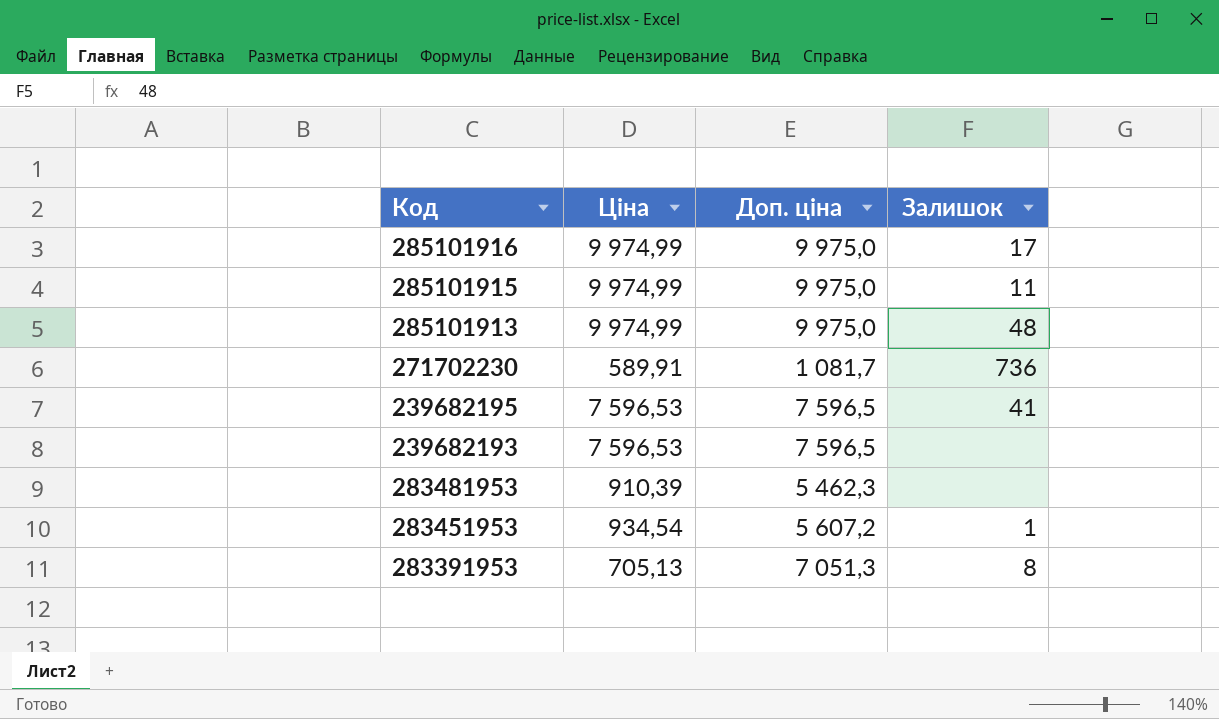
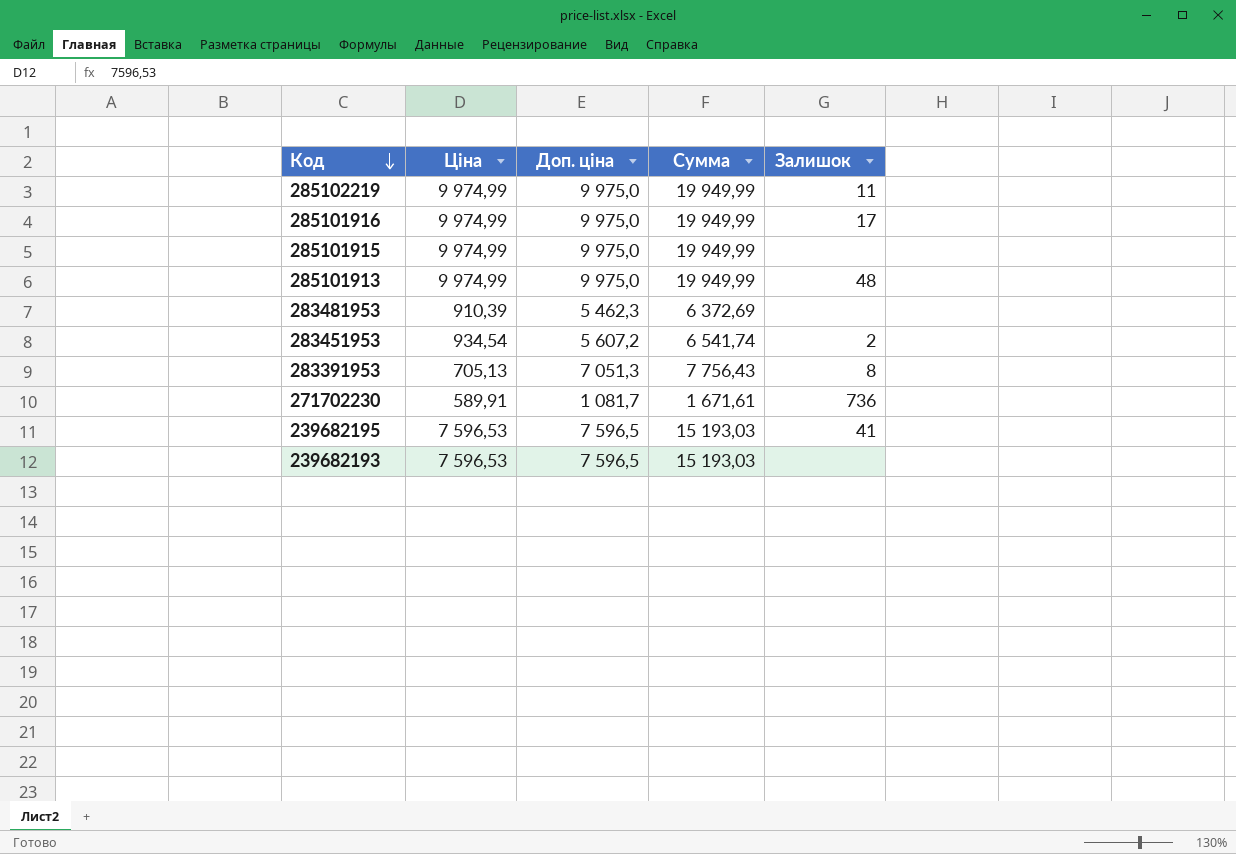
row order: none -> Код descending
column Сумма | formula: none -> [Ціна] + [Доп. ціна]
row 285102219: none -> 9 974,99 | 9 975,0 | 19 949,99 | 11
285101915 | Залишок: 11 -> none
283451953 | Залишок: 1 -> 2

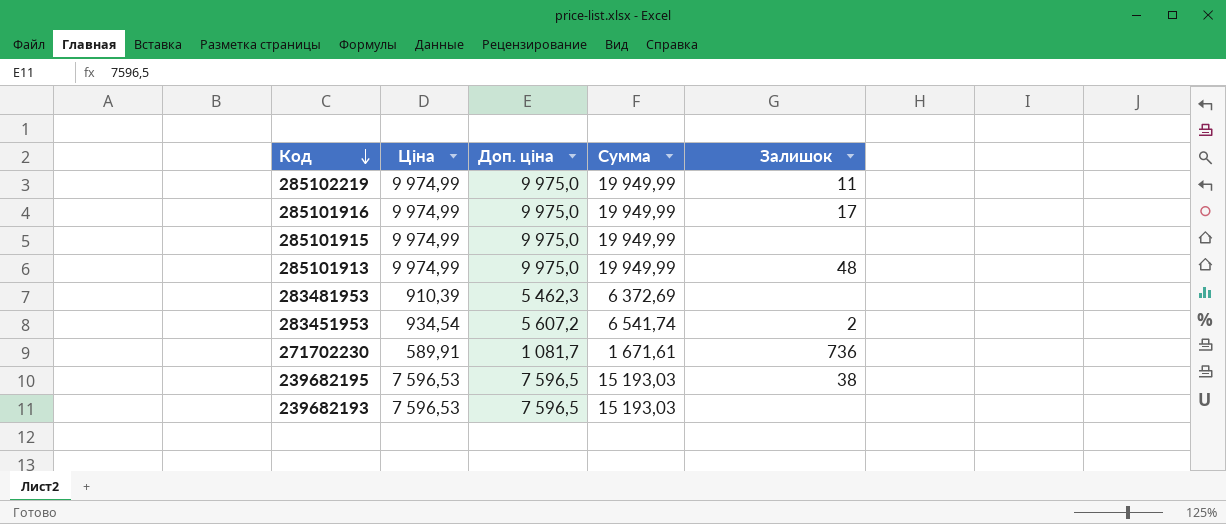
row 283391953: 705,13 | 7 051,3 | 7 756,43 | 8 -> none
239682195 | Залишок: 41 -> 38

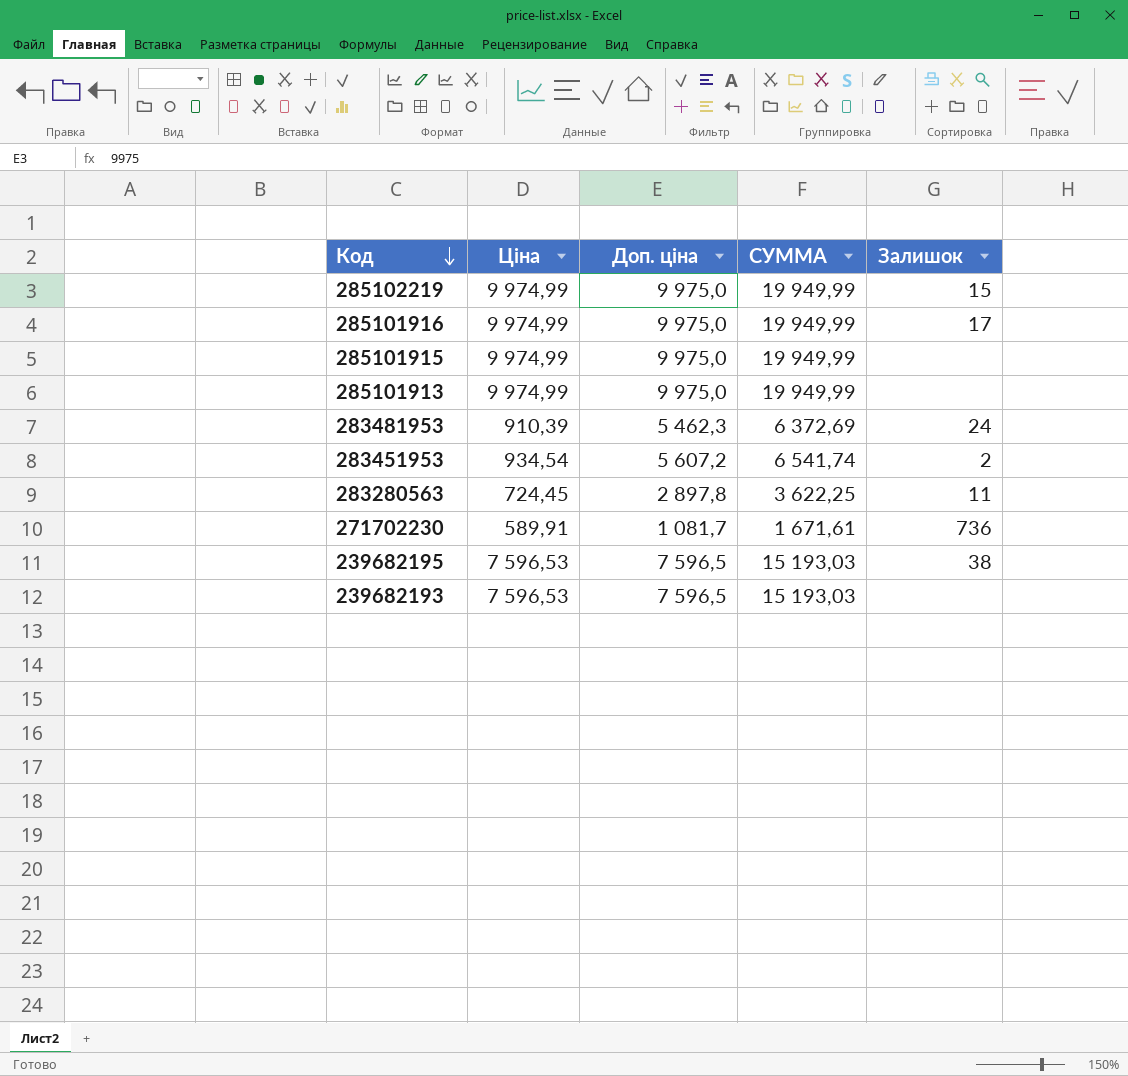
column name: Сумма -> СУММА
285102219 | Залишок: 11 -> 15
285101913 | Залишок: 48 -> none
283481953 | Залишок: none -> 24
row 283280563: none -> 724,45 | 2 897,8 | 3 622,25 | 11

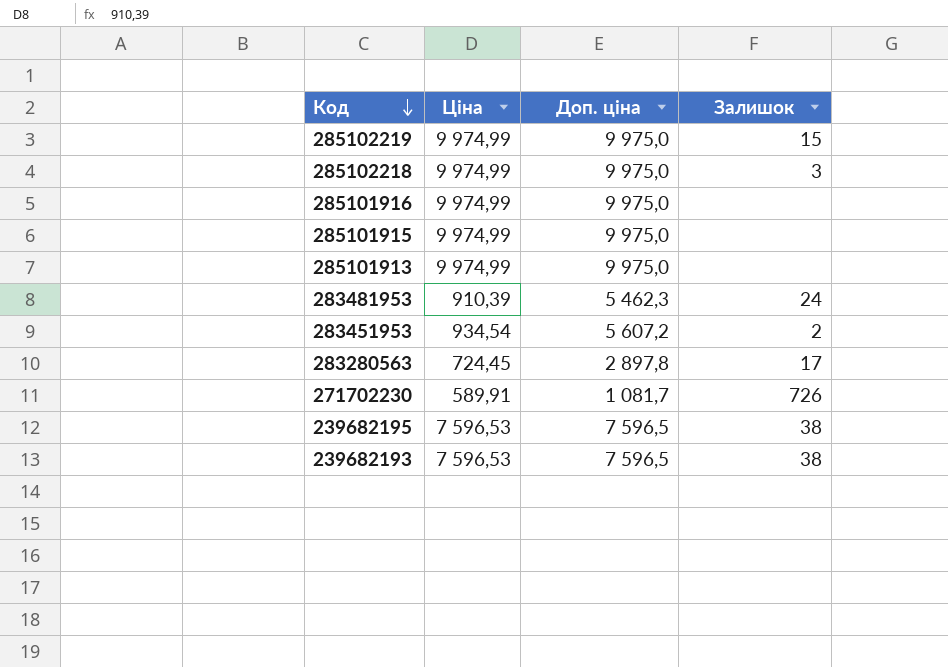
column СУММА | formula: [Ціна] + [Доп. ціна] -> none
row 285102218: none -> 9 974,99 | 9 975,0 | 3
285101916 | Залишок: 17 -> none
283280563 | Залишок: 11 -> 17
271702230 | Залишок: 736 -> 726
239682193 | Залишок: none -> 38

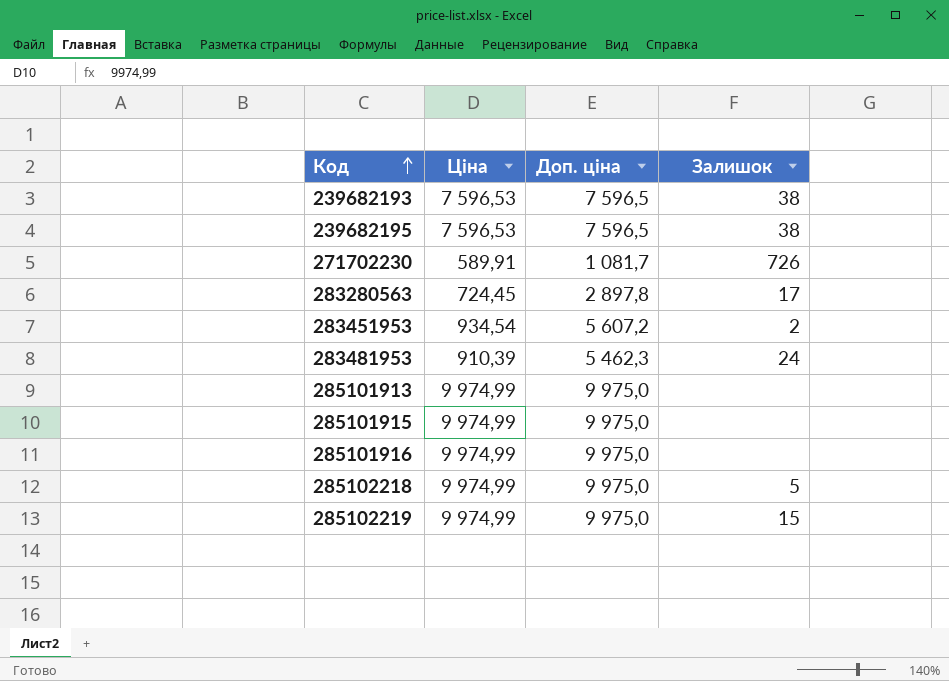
row order: Код descending -> Код ascending
285102218 | Залишок: 3 -> 5

